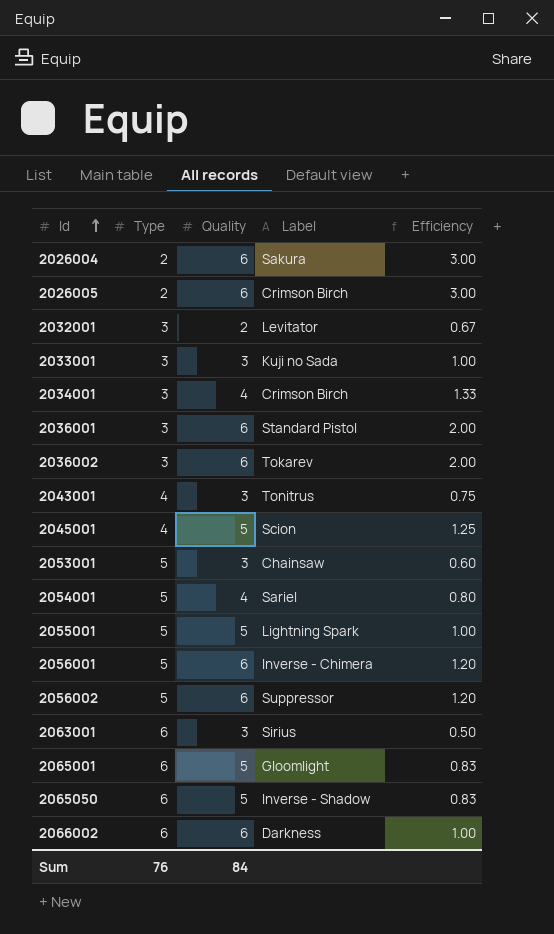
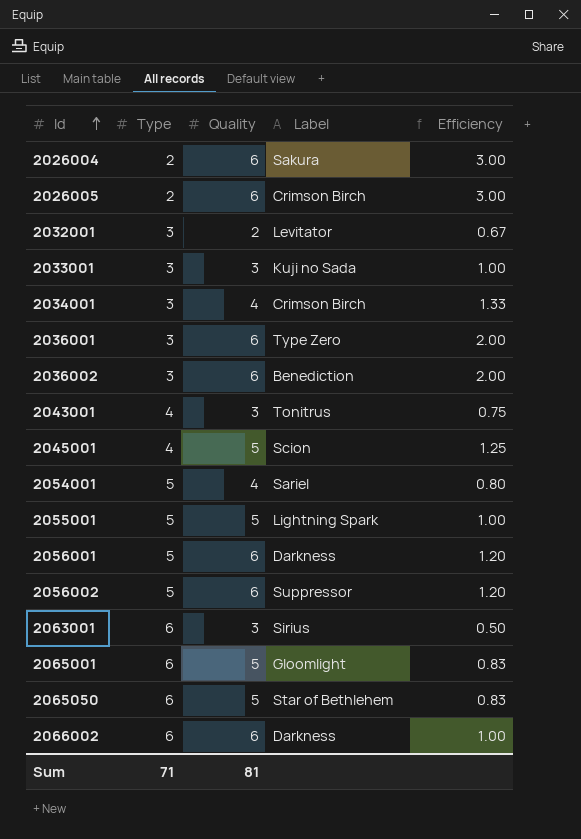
row 2053001: 5 | 3 | Chainsaw | 0.60 -> none
2036001 | Label: Standard Pistol -> Type Zero
2036002 | Label: Tokarev -> Benediction
2056001 | Label: Inverse - Chimera -> Darkness
2065050 | Label: Inverse - Shadow -> Star of Bethlehem
Sum | Type: 76 -> 71
Sum | Quality: 84 -> 81

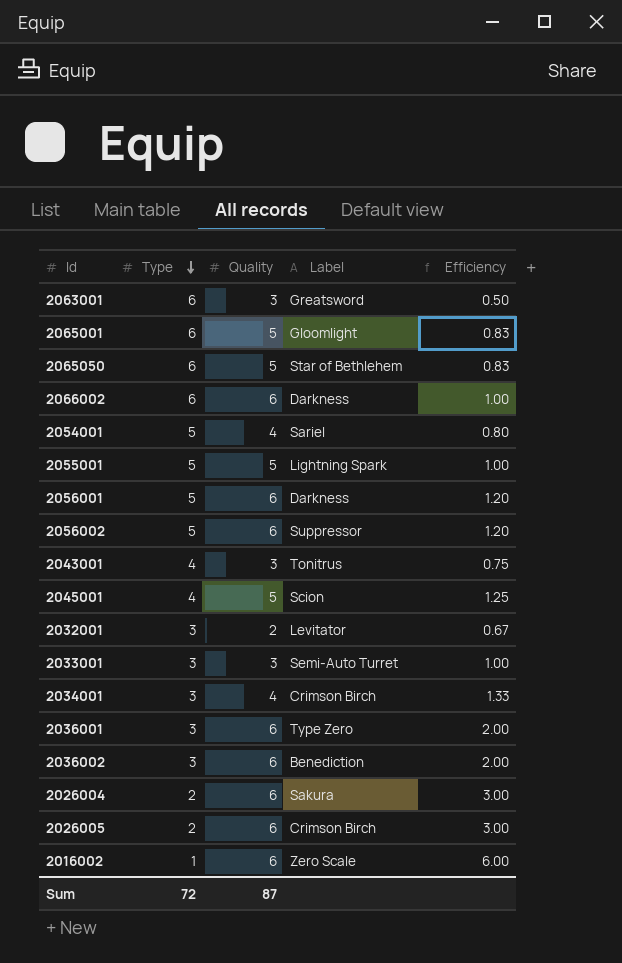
row order: Id ascending -> Type descending
2063001 | Label: Sirius -> Greatsword
2033001 | Label: Kuji no Sada -> Semi-Auto Turret
row 2016002: none -> 1 | 6 | Zero Scale | 6.00
Sum | Type: 71 -> 72
Sum | Quality: 81 -> 87

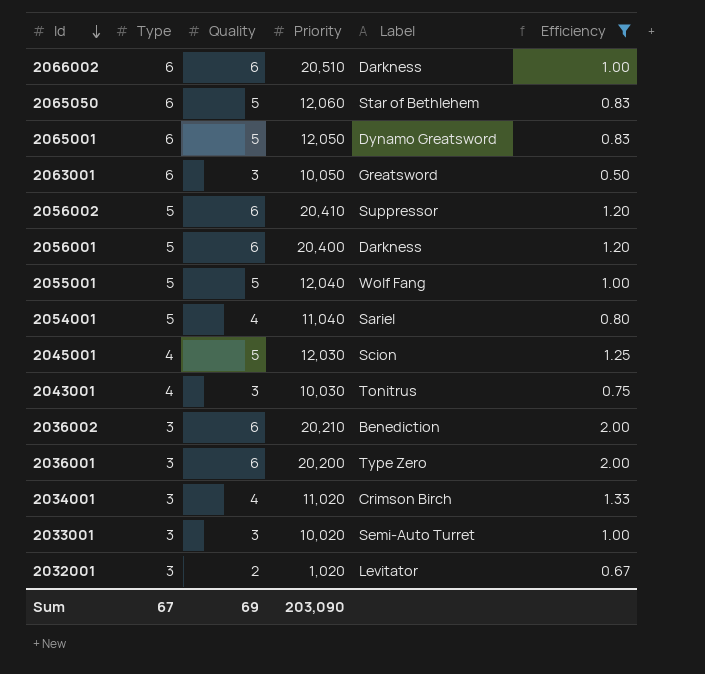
filter: none -> Efficiency <= 2.00
row order: Type descending -> Id descending
column Priority | position: none -> 4
2065001 | Label: Gloomlight -> Dynamo Greatsword
2055001 | Label: Lightning Spark -> Wolf Fang
Sum | Type: 72 -> 67
Sum | Quality: 87 -> 69

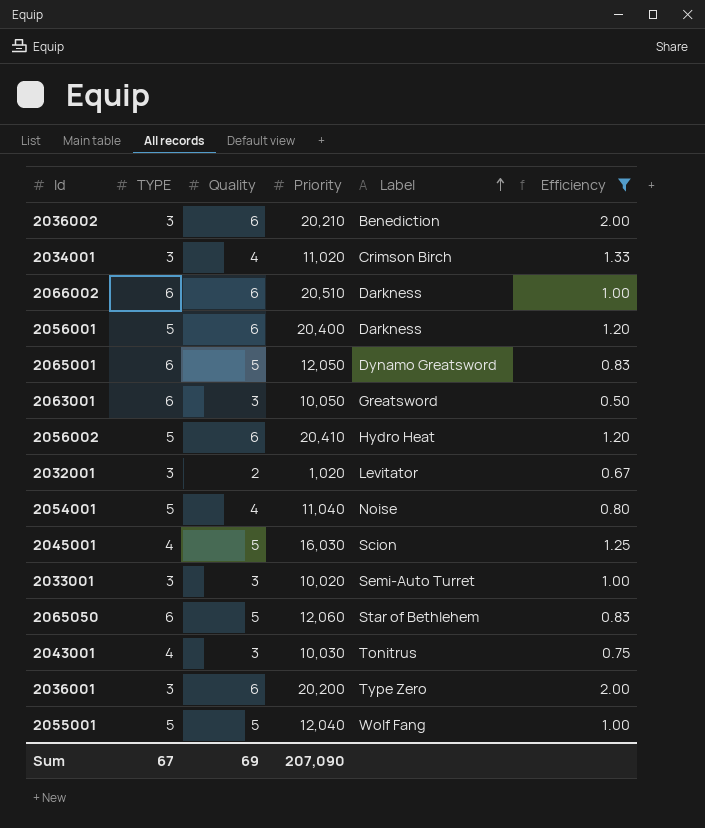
row order: Id descending -> Label ascending
column name: Type -> TYPE
2056002 | Label: Suppressor -> Hydro Heat
2054001 | Label: Sariel -> Noise
2045001 | Priority: 12,030 -> 16,030
Sum | Priority: 203,090 -> 207,090

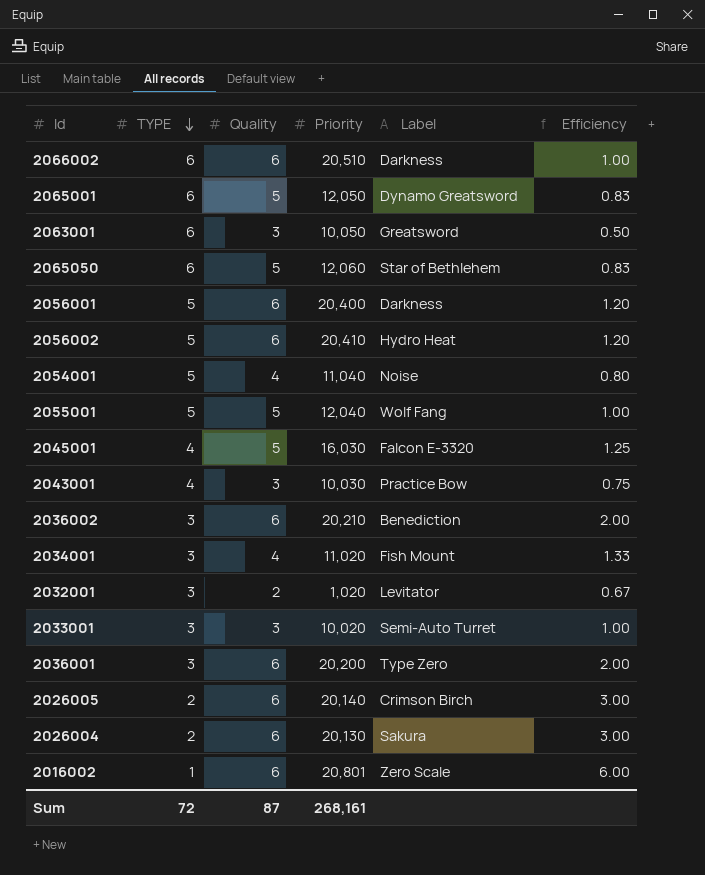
filter: Efficiency <= 2.00 -> none
row order: Label ascending -> TYPE descending
2045001 | Label: Scion -> Falcon E-3320
2043001 | Label: Tonitrus -> Practice Bow
2034001 | Label: Crimson Birch -> Fish Mount
Sum | TYPE: 67 -> 72
Sum | Quality: 69 -> 87
Sum | Priority: 207,090 -> 268,161

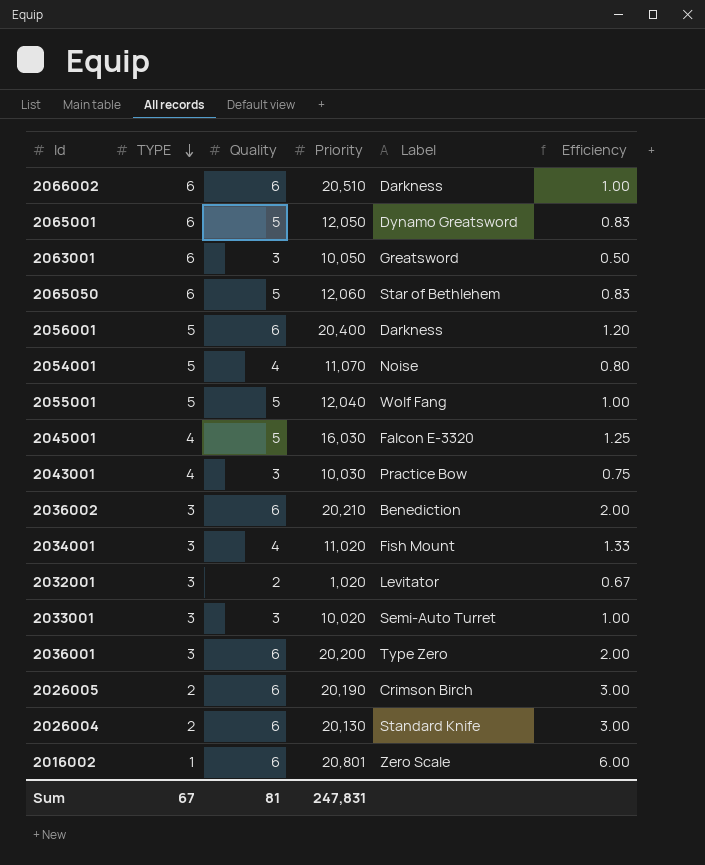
row 2056002: 5 | 6 | 20,410 | Hydro Heat | 1.20 -> none
2054001 | Priority: 11,040 -> 11,070
2026005 | Priority: 20,140 -> 20,190
2026004 | Label: Sakura -> Standard Knife
Sum | TYPE: 72 -> 67
Sum | Quality: 87 -> 81
Sum | Priority: 268,161 -> 247,831

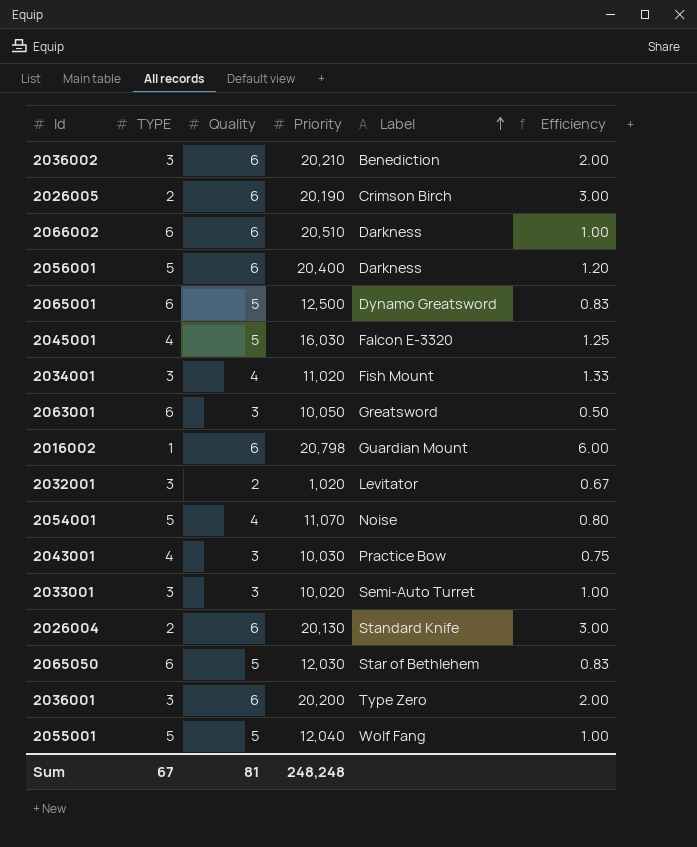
row order: TYPE descending -> Label ascending
2065001 | Priority: 12,050 -> 12,500
2016002 | Priority: 20,801 -> 20,798
2016002 | Label: Zero Scale -> Guardian Mount
2065050 | Priority: 12,060 -> 12,030
Sum | Priority: 247,831 -> 248,248

